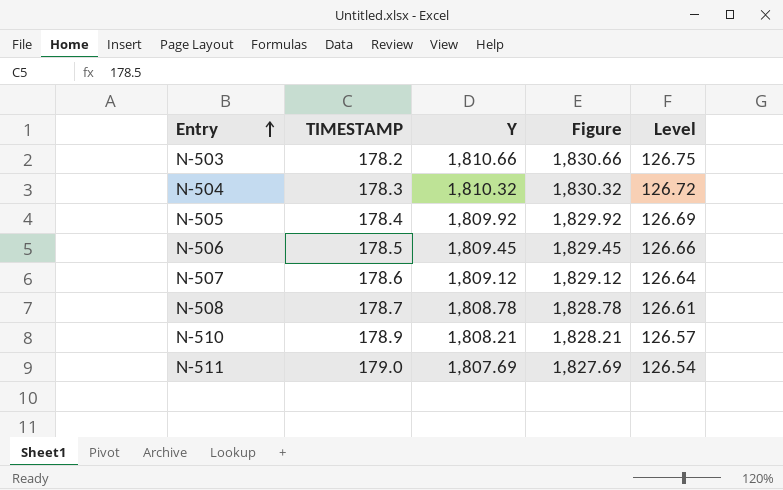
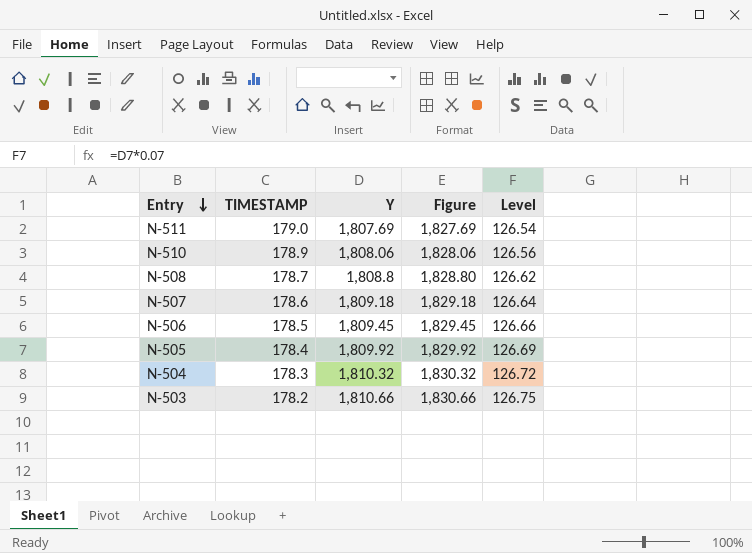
row order: Entry ascending -> Entry descending
N-510 | Y: 1,808.21 -> 1,808.06
N-510 | Figure: 1,828.21 -> 1,828.06
N-510 | Level: 126.57 -> 126.56
N-508 | Y: 1,808.78 -> 1,808.8
N-508 | Figure: 1,828.78 -> 1,828.80
N-508 | Level: 126.61 -> 126.62
N-507 | Y: 1,809.12 -> 1,809.18
N-507 | Figure: 1,829.12 -> 1,829.18

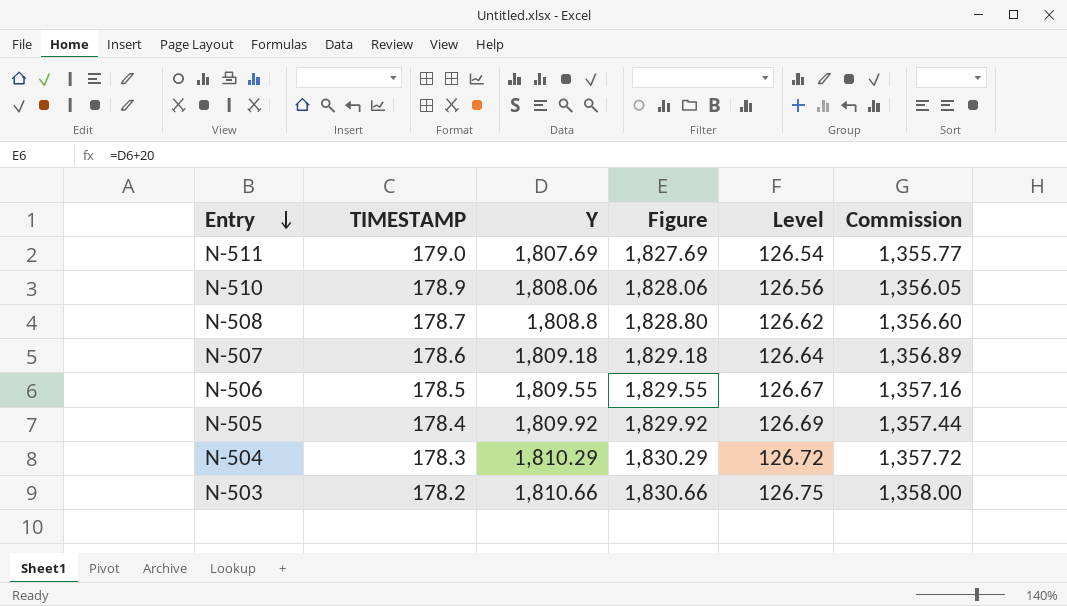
column Commission | formula: none -> [Y] * 0.75
N-506 | Y: 1,809.45 -> 1,809.55
N-506 | Figure: 1,829.45 -> 1,829.55
N-506 | Level: 126.66 -> 126.67
N-504 | Y: 1,810.32 -> 1,810.29
N-504 | Figure: 1,830.32 -> 1,830.29

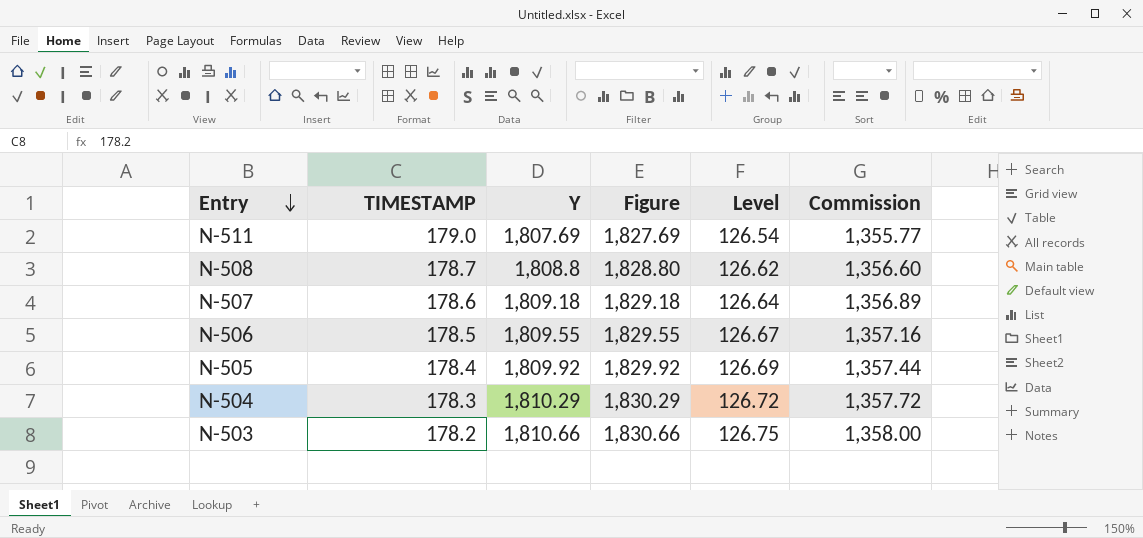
row N-510: 178.9 | 1,808.06 | 1,828.06 | 126.56 | 1,356.05 -> none

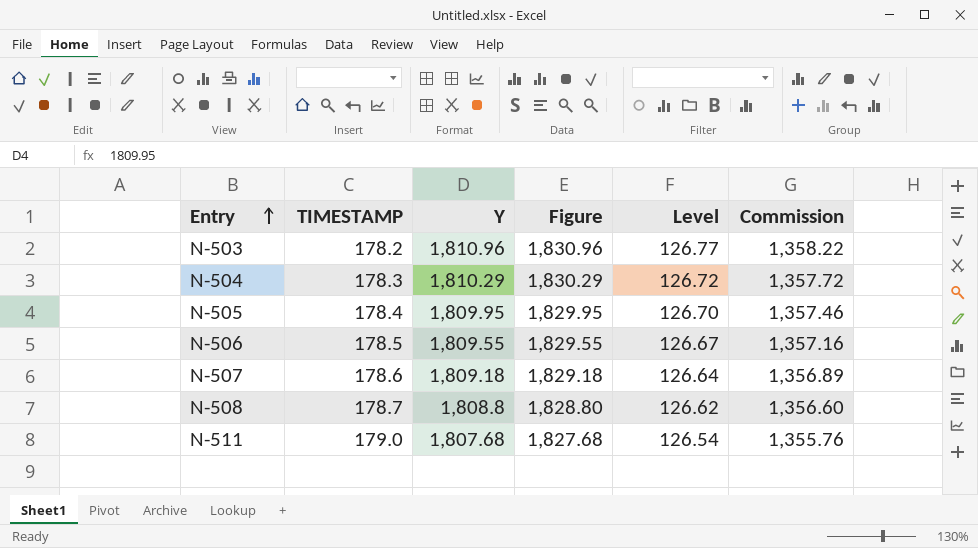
row order: Entry descending -> Entry ascending
N-503 | Y: 1,810.66 -> 1,810.96
N-503 | Figure: 1,830.66 -> 1,830.96
N-503 | Level: 126.75 -> 126.77
N-503 | Commission: 1,358.00 -> 1,358.22
N-505 | Y: 1,809.92 -> 1,809.95
N-505 | Figure: 1,829.92 -> 1,829.95
N-505 | Level: 126.69 -> 126.70
N-505 | Commission: 1,357.44 -> 1,357.46
N-511 | Y: 1,807.69 -> 1,807.68
N-511 | Figure: 1,827.69 -> 1,827.68
N-511 | Commission: 1,355.77 -> 1,355.76

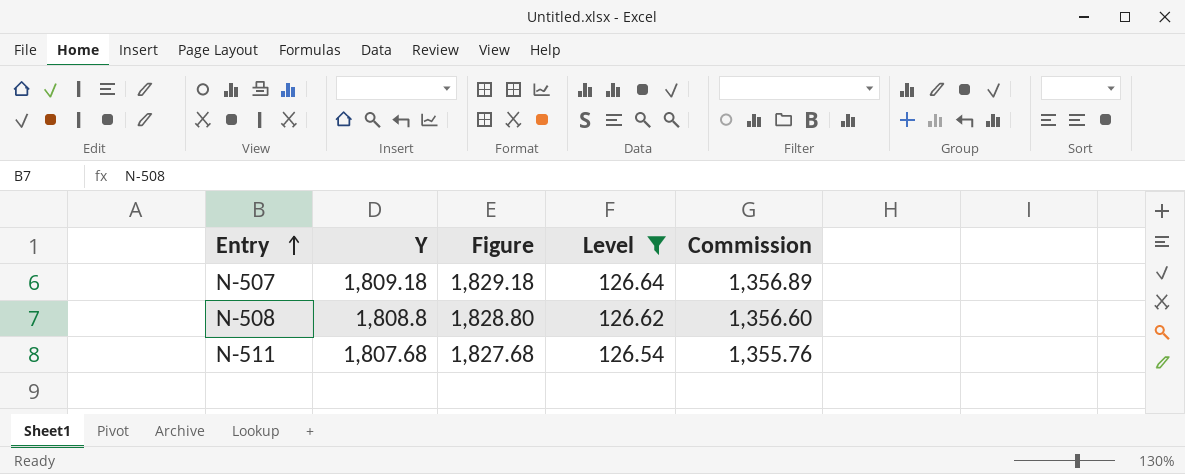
filter: none -> Level <= 126.64
column TIMESTAMP | position: 2 -> none

